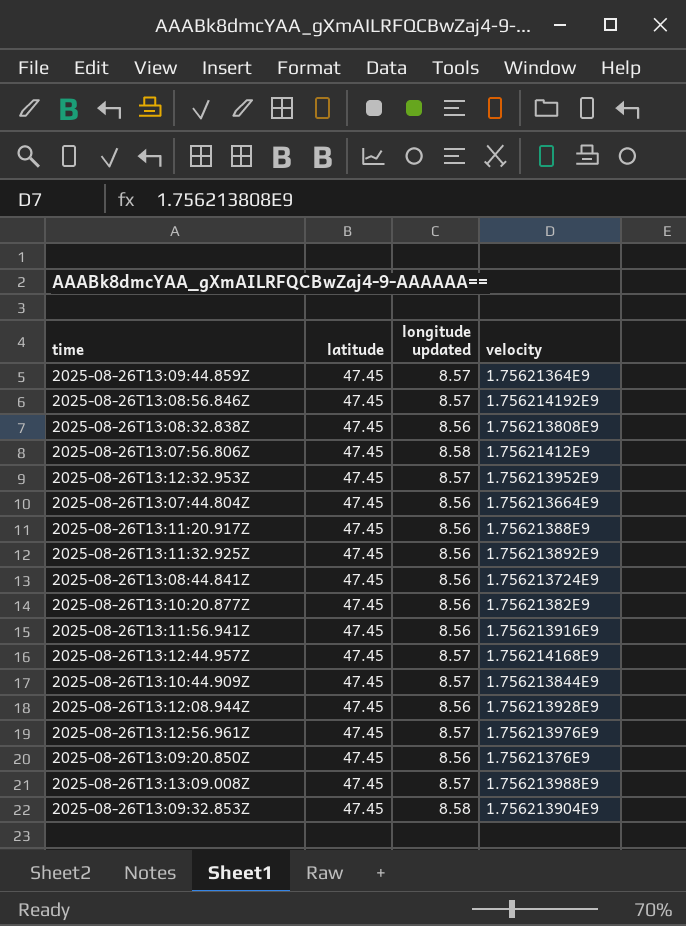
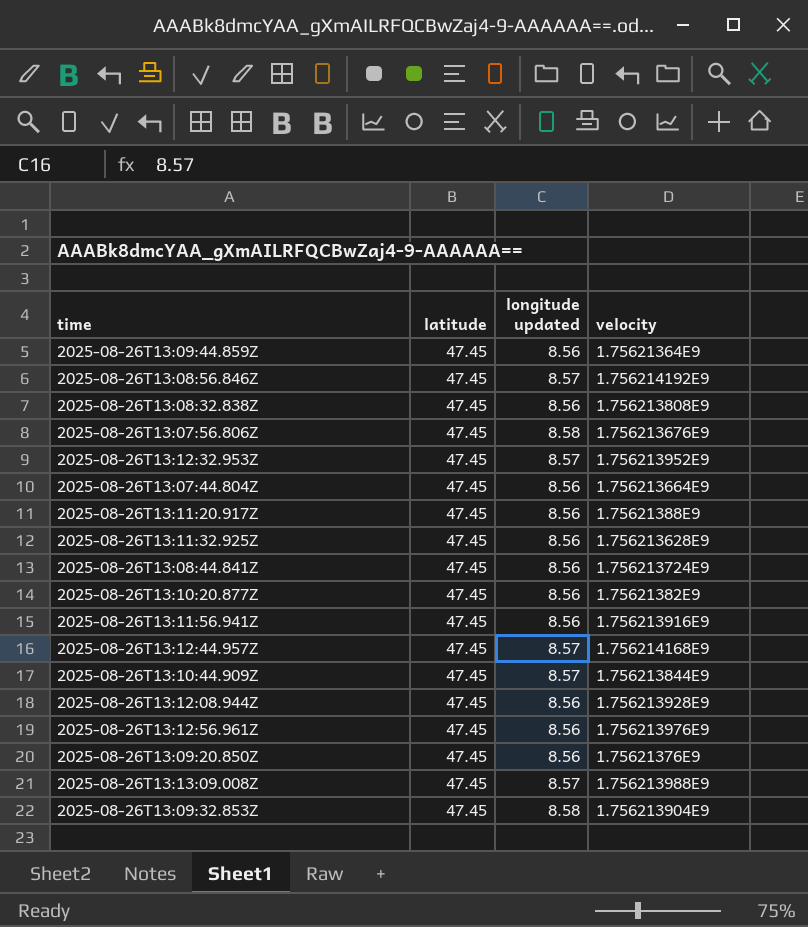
2025-08-26T13:09:44.859Z | longitude updated: 8.57 -> 8.56
2025-08-26T13:07:56.806Z | velocity: 1.75621412E9 -> 1.756213676E9
2025-08-26T13:11:32.925Z | velocity: 1.756213892E9 -> 1.756213628E9
2025-08-26T13:12:56.961Z | longitude updated: 8.57 -> 8.56

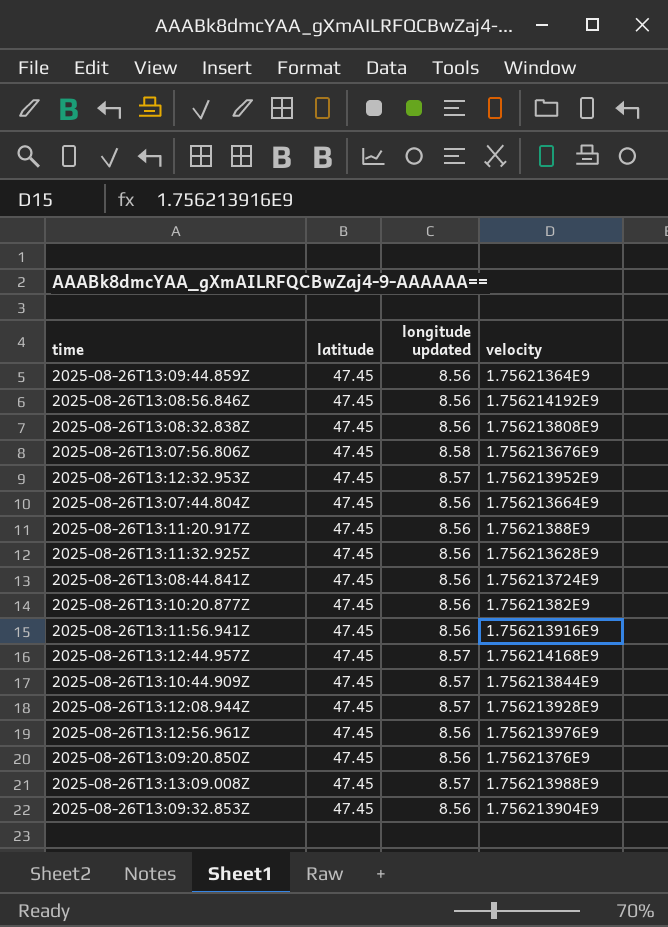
2025-08-26T13:08:56.846Z | longitude updated: 8.57 -> 8.56
2025-08-26T13:12:08.944Z | longitude updated: 8.56 -> 8.57
2025-08-26T13:09:32.853Z | longitude updated: 8.58 -> 8.56

